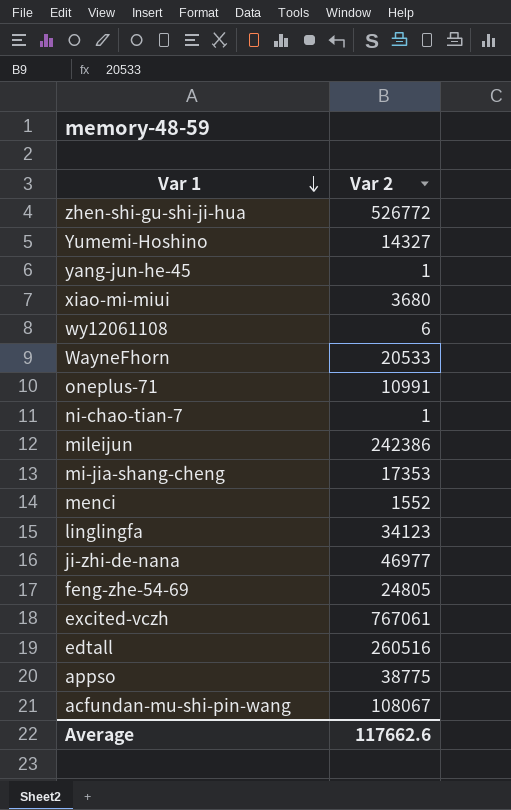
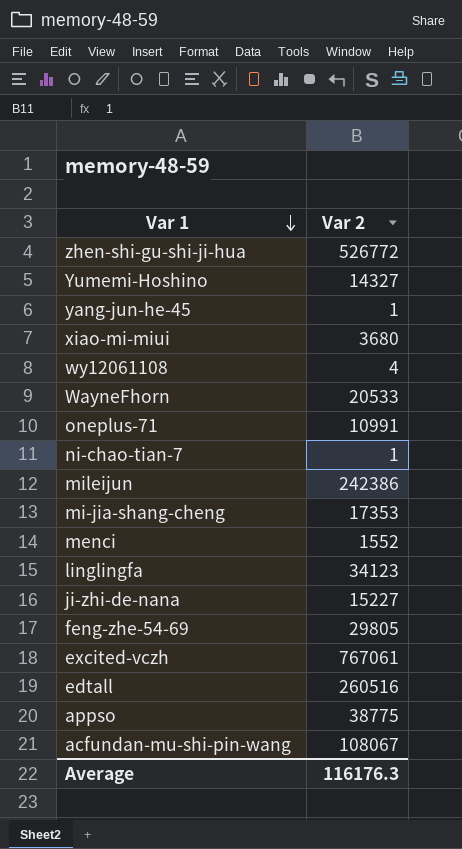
wy12061108 | Var 2: 6 -> 4
ji-zhi-de-nana | Var 2: 46977 -> 15227
feng-zhe-54-69 | Var 2: 24805 -> 29805
Average | Var 2: 117662.6 -> 116176.3

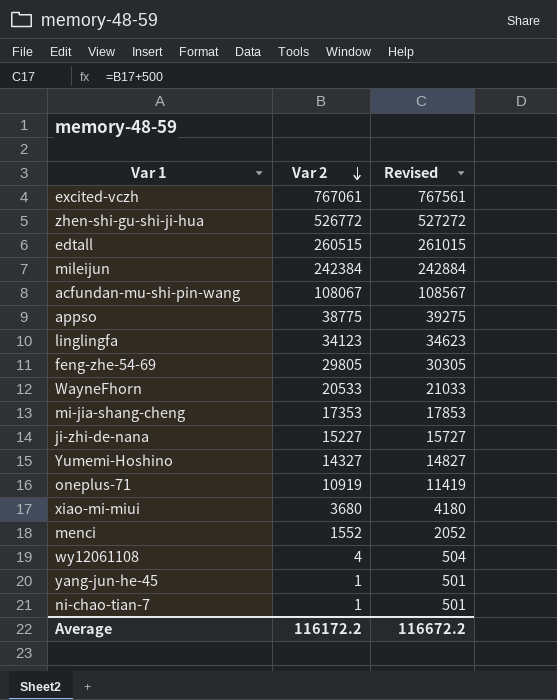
row order: Var 1 descending -> Var 2 descending
column Revised | formula: none -> [Var 2] + 500
edtall | Var 2: 260516 -> 260515
mileijun | Var 2: 242386 -> 242384
oneplus-71 | Var 2: 10991 -> 10919
Average | Var 2: 116176.3 -> 116172.2

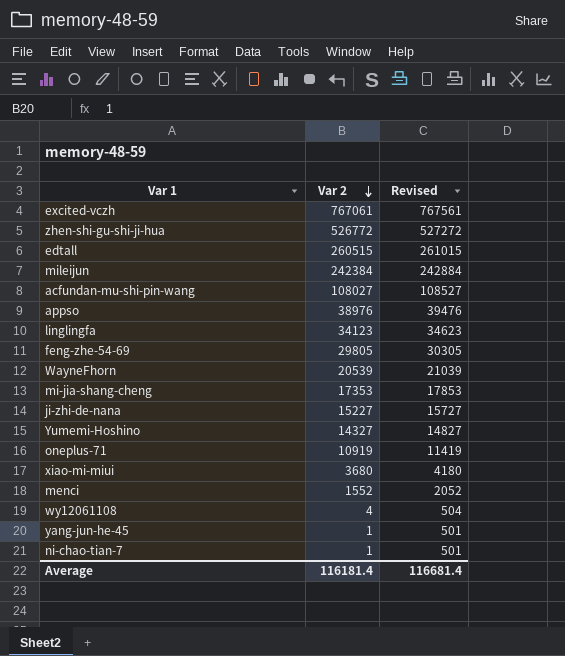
acfundan-mu-shi-pin-wang | Var 2: 108067 -> 108027
acfundan-mu-shi-pin-wang | Revised: 108567 -> 108527
appso | Var 2: 38775 -> 38976
appso | Revised: 39275 -> 39476
WayneFhorn | Var 2: 20533 -> 20539
WayneFhorn | Revised: 21033 -> 21039
Average | Var 2: 116172.2 -> 116181.4
Average | Revised: 116672.2 -> 116681.4

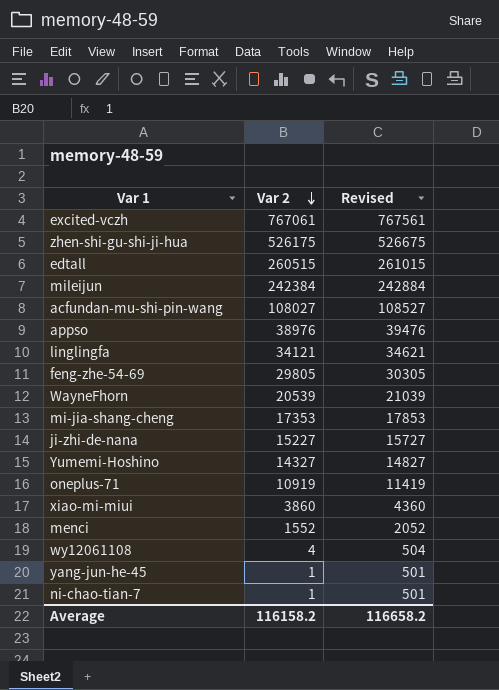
zhen-shi-gu-shi-ji-hua | Var 2: 526772 -> 526175
zhen-shi-gu-shi-ji-hua | Revised: 527272 -> 526675
linglingfa | Var 2: 34123 -> 34121
linglingfa | Revised: 34623 -> 34621
xiao-mi-miui | Var 2: 3680 -> 3860
xiao-mi-miui | Revised: 4180 -> 4360
Average | Var 2: 116181.4 -> 116158.2
Average | Revised: 116681.4 -> 116658.2

